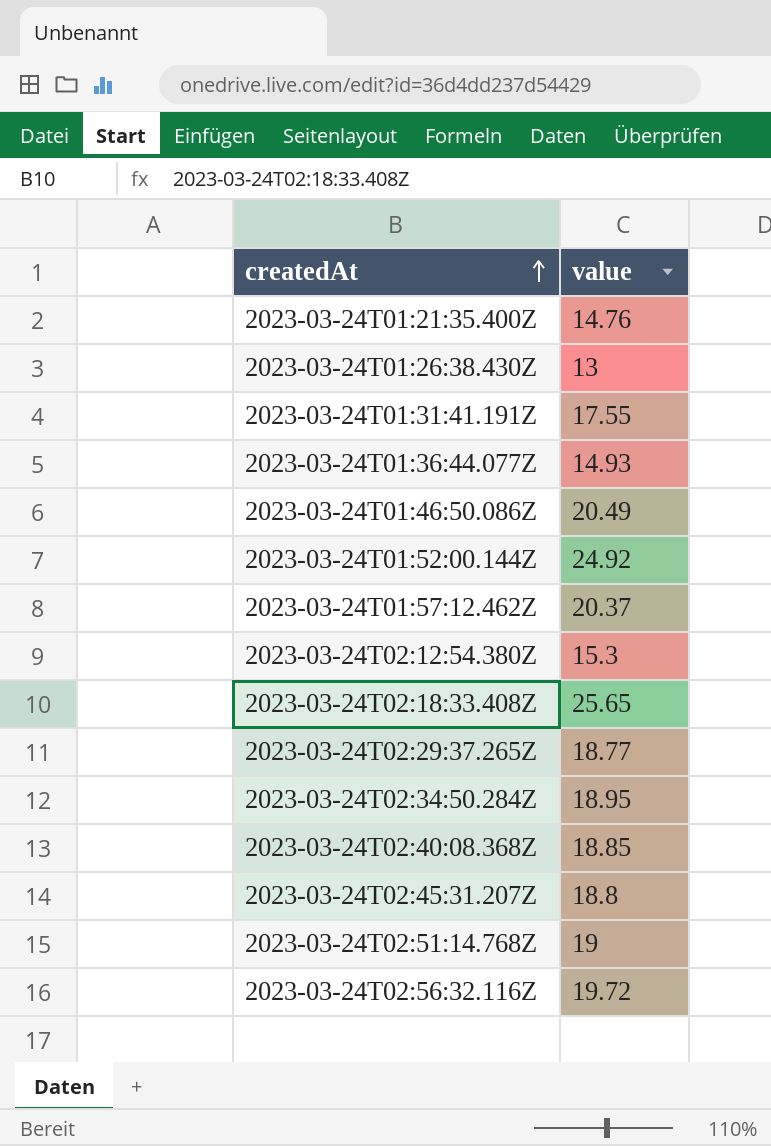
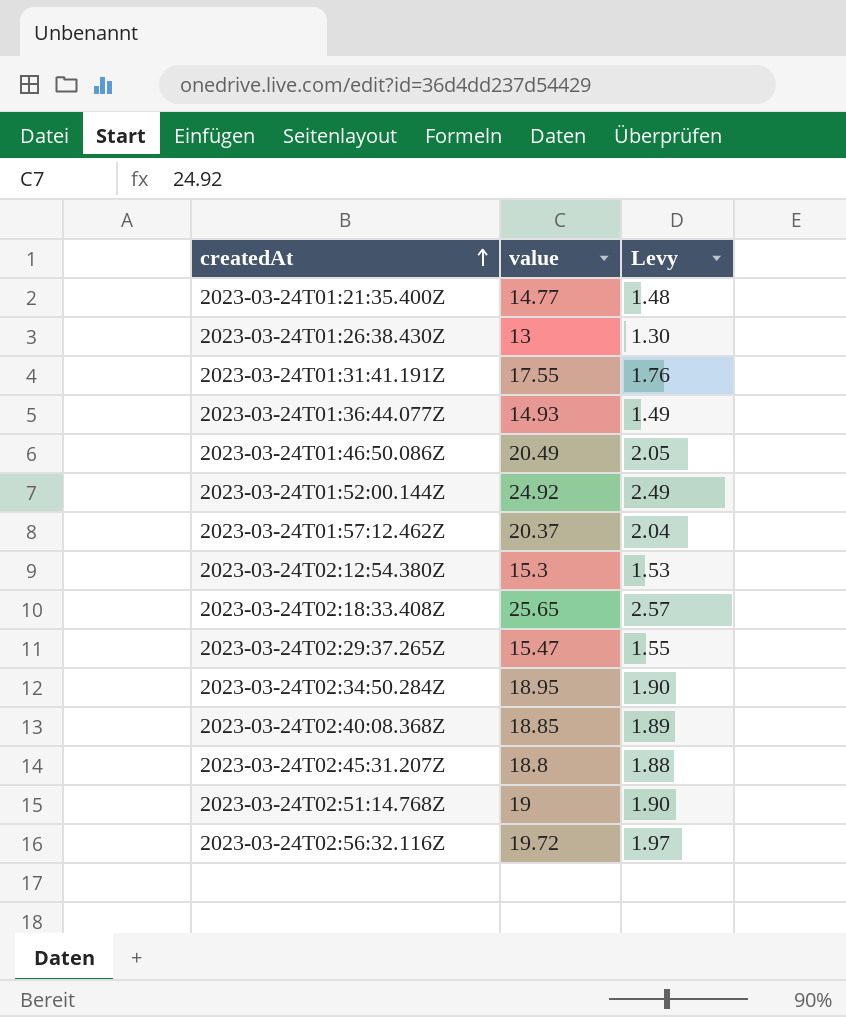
column Levy | formula: none -> [value] * 0.1
2023-03-24T01:21:35.400Z | value: 14.76 -> 14.77
2023-03-24T02:29:37.265Z | value: 18.77 -> 15.47

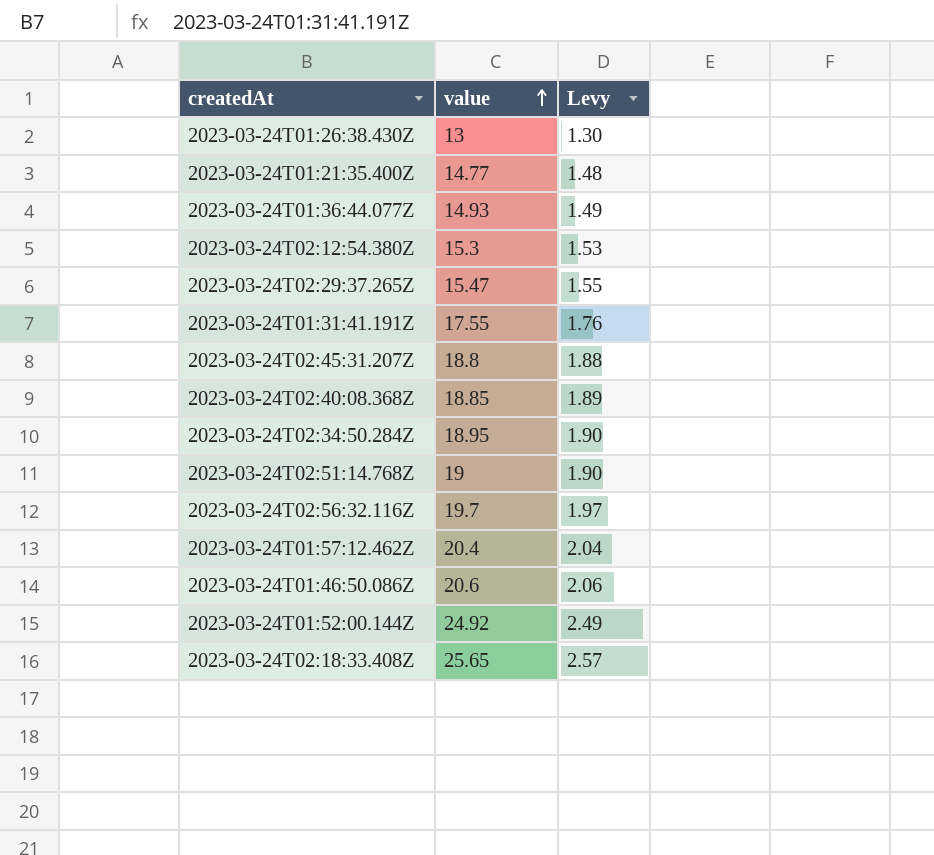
row order: createdAt ascending -> value ascending
2023-03-24T02:56:32.116Z | value: 19.72 -> 19.7
2023-03-24T01:57:12.462Z | value: 20.37 -> 20.4
2023-03-24T01:46:50.086Z | value: 20.49 -> 20.6
2023-03-24T01:46:50.086Z | Levy: 2.05 -> 2.06

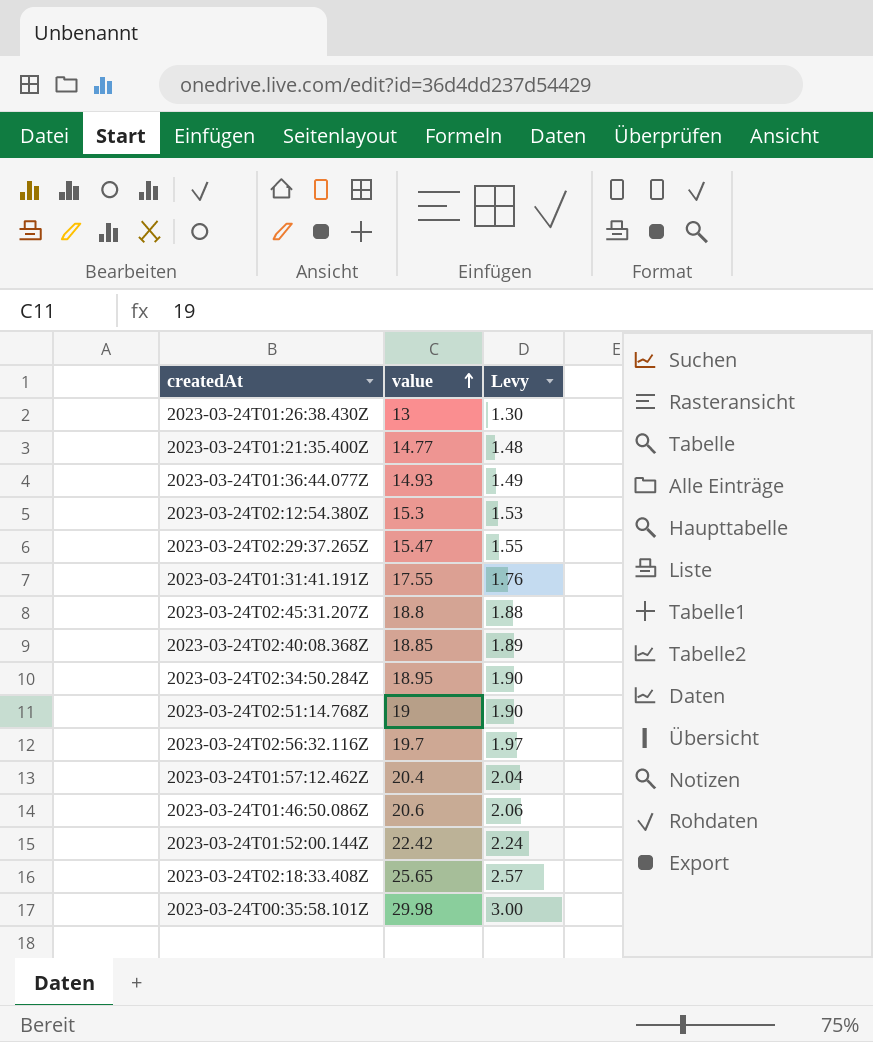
2023-03-24T01:52:00.144Z | value: 24.92 -> 22.42
2023-03-24T01:52:00.144Z | Levy: 2.49 -> 2.24
row 2023-03-24T00:35:58.101Z: none -> 29.98 | 3.00

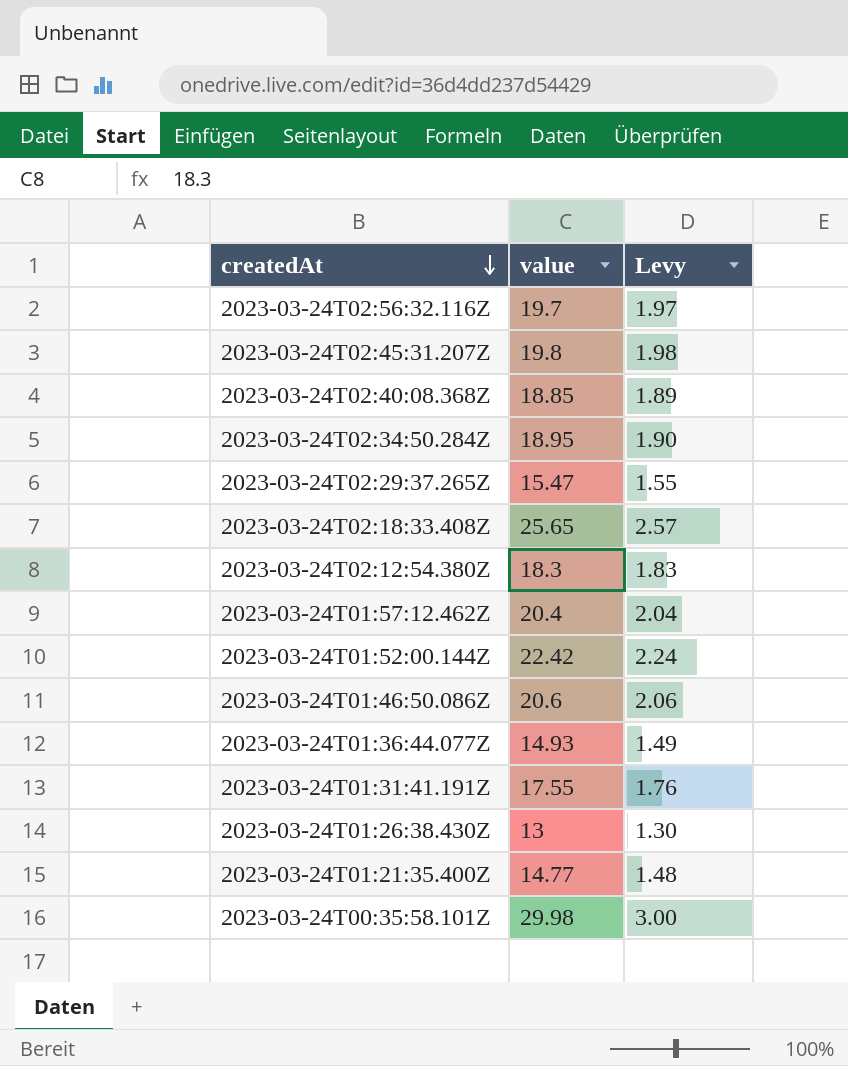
row order: value ascending -> createdAt descending
row 2023-03-24T02:51:14.768Z: 19 | 1.90 -> none
2023-03-24T02:45:31.207Z | value: 18.8 -> 19.8
2023-03-24T02:45:31.207Z | Levy: 1.88 -> 1.98
2023-03-24T02:12:54.380Z | value: 15.3 -> 18.3
2023-03-24T02:12:54.380Z | Levy: 1.53 -> 1.83

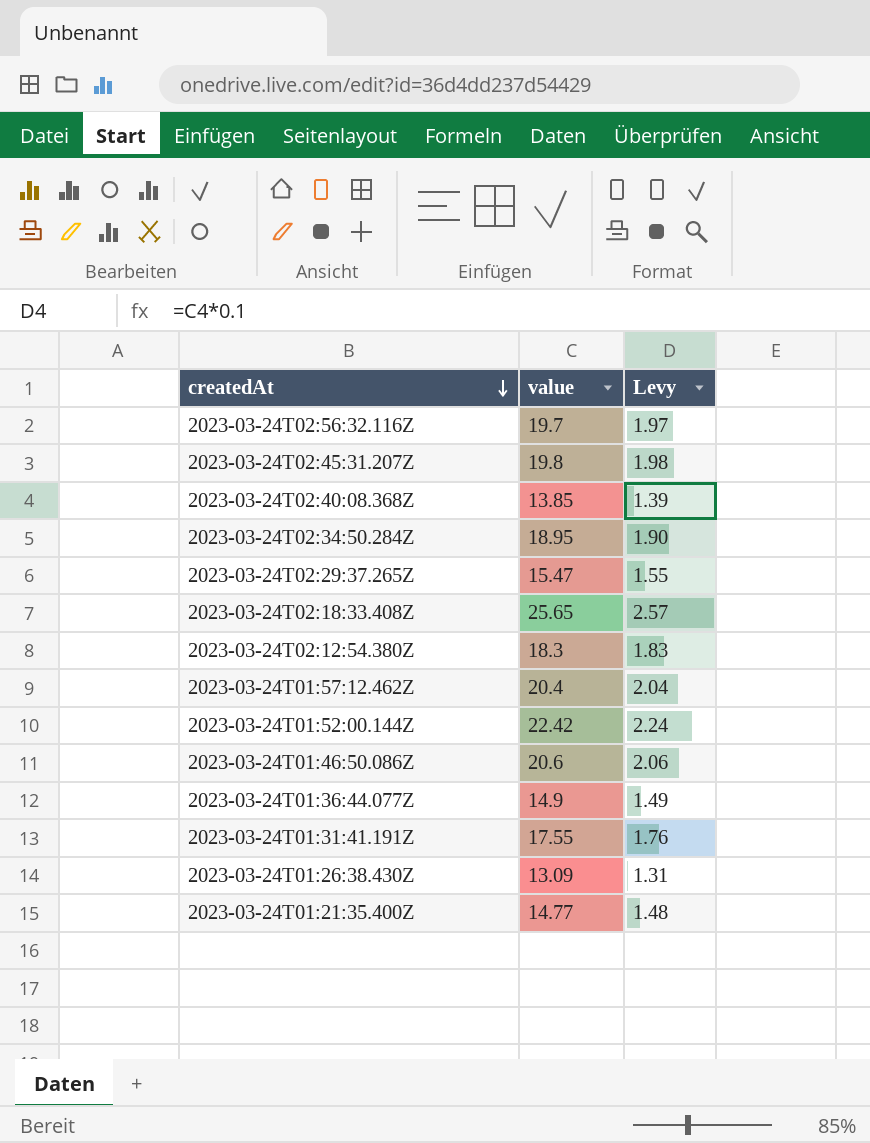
row 2023-03-24T00:35:58.101Z: 29.98 | 3.00 -> none
2023-03-24T02:40:08.368Z | value: 18.85 -> 13.85
2023-03-24T02:40:08.368Z | Levy: 1.89 -> 1.39
2023-03-24T01:36:44.077Z | value: 14.93 -> 14.9
2023-03-24T01:26:38.430Z | value: 13 -> 13.09
2023-03-24T01:26:38.430Z | Levy: 1.30 -> 1.31

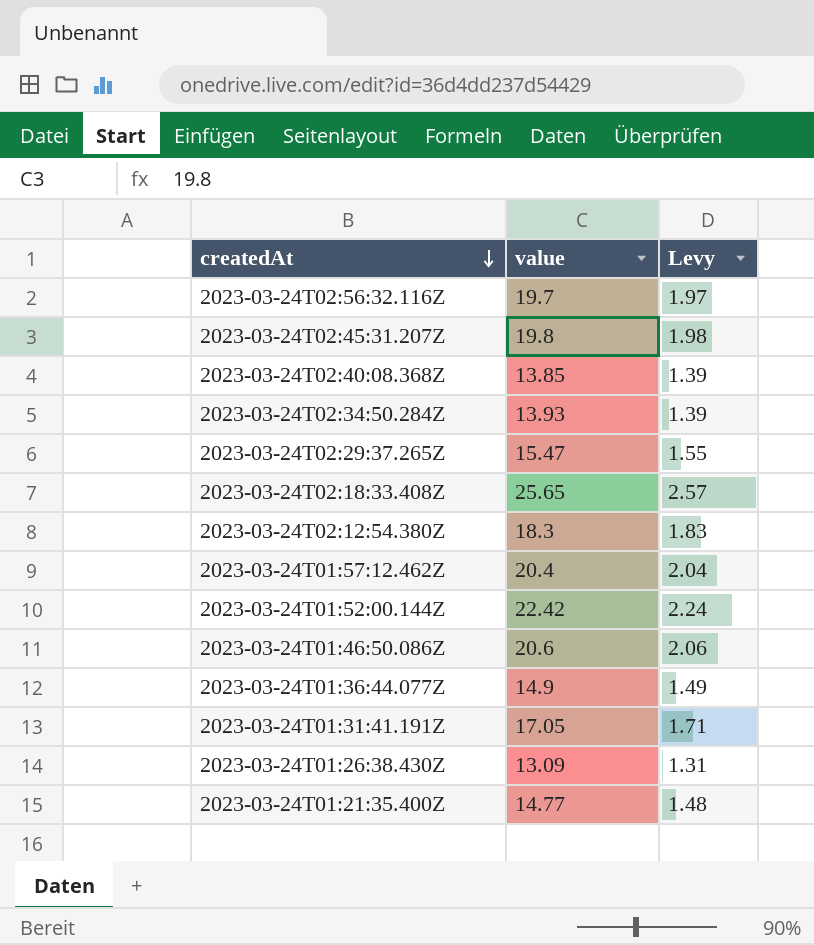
2023-03-24T02:34:50.284Z | value: 18.95 -> 13.93
2023-03-24T02:34:50.284Z | Levy: 1.90 -> 1.39
2023-03-24T01:31:41.191Z | value: 17.55 -> 17.05
2023-03-24T01:31:41.191Z | Levy: 1.76 -> 1.71

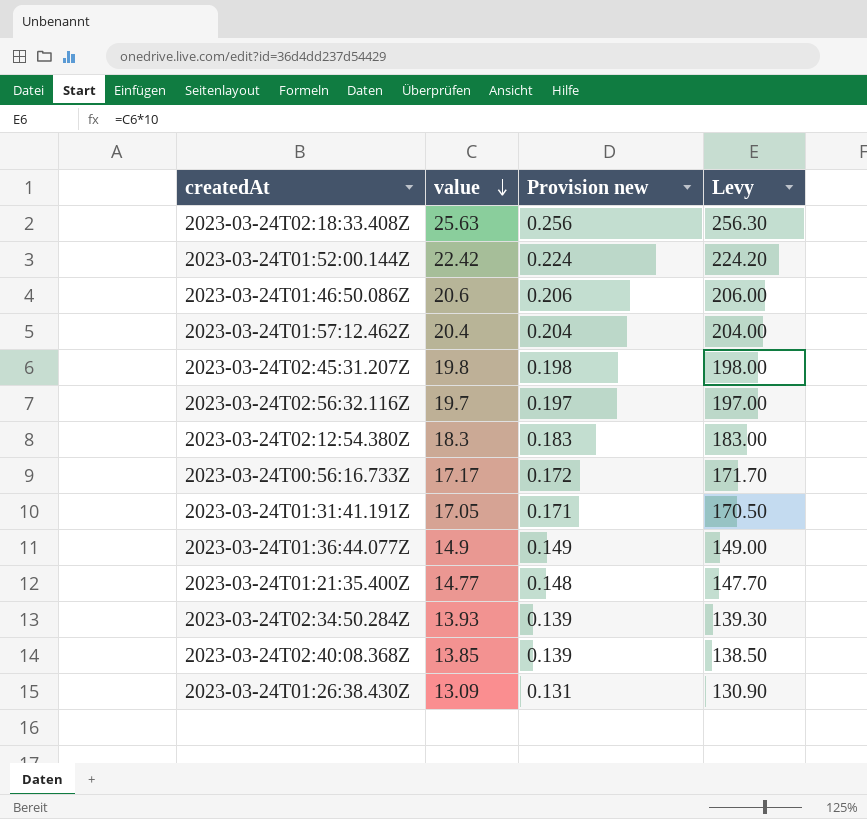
row order: createdAt descending -> value descending
column Provision new | formula: none -> [value] * 0.01
column Levy | formula: [value] * 0.1 -> [value] * 10
row 2023-03-24T02:29:37.265Z: 15.47 | 1.55 -> none
2023-03-24T02:18:33.408Z | value: 25.65 -> 25.63
row 2023-03-24T00:56:16.733Z: none -> 17.17 | 0.172 | 171.70

